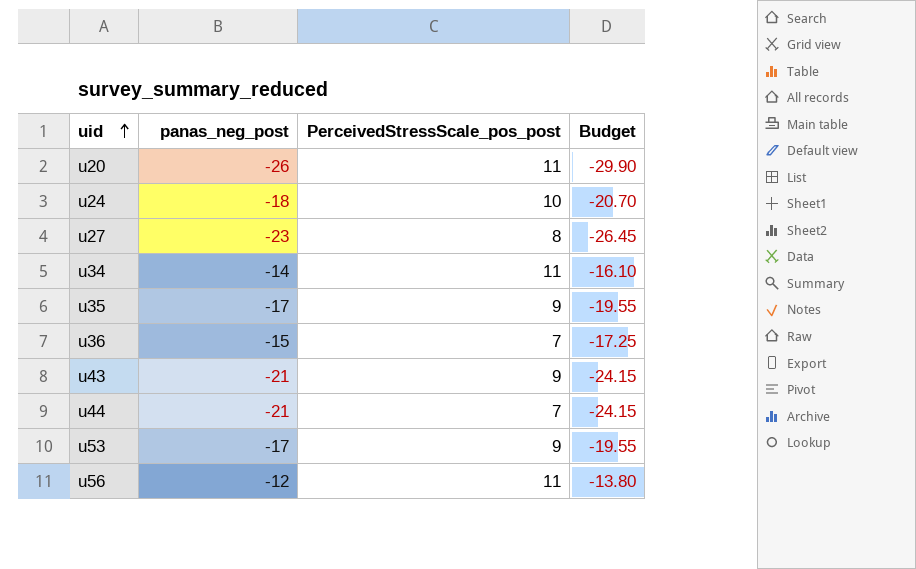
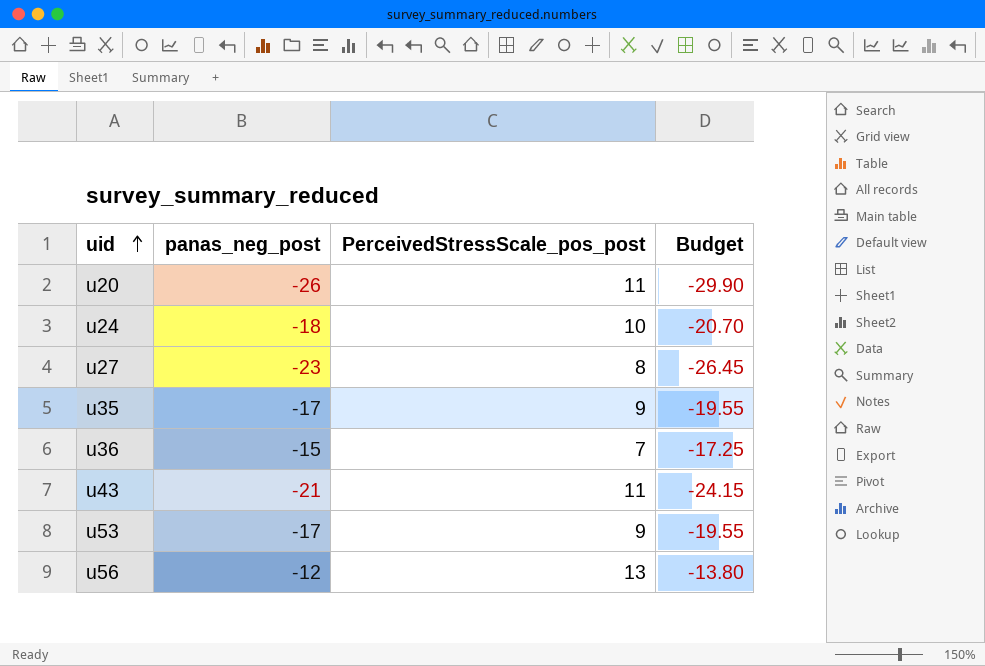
row u34: -14 | 11 | -16.10 -> none
row u44: -21 | 7 | -24.15 -> none
u43 | PerceivedStressScale_pos_post: 9 -> 11
u56 | PerceivedStressScale_pos_post: 11 -> 13

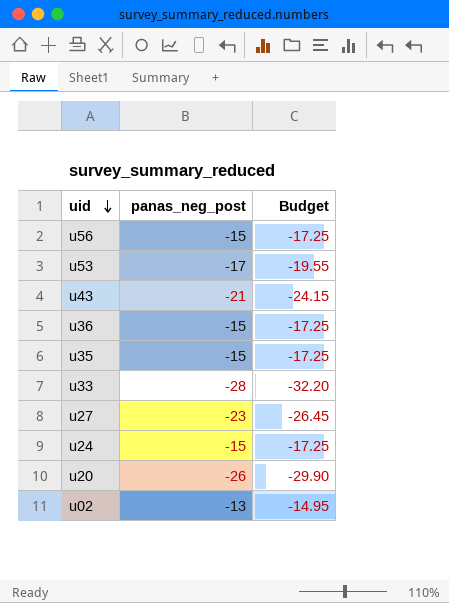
row order: uid ascending -> uid descending
column PerceivedStressScale_pos_post | position: 3 -> none
u56 | panas_neg_post: -12 -> -15
u56 | Budget: -13.80 -> -17.25
u35 | panas_neg_post: -17 -> -15
u35 | Budget: -19.55 -> -17.25
row u33: none -> -28 | -32.20
u24 | panas_neg_post: -18 -> -15
u24 | Budget: -20.70 -> -17.25
row u02: none -> -13 | -14.95

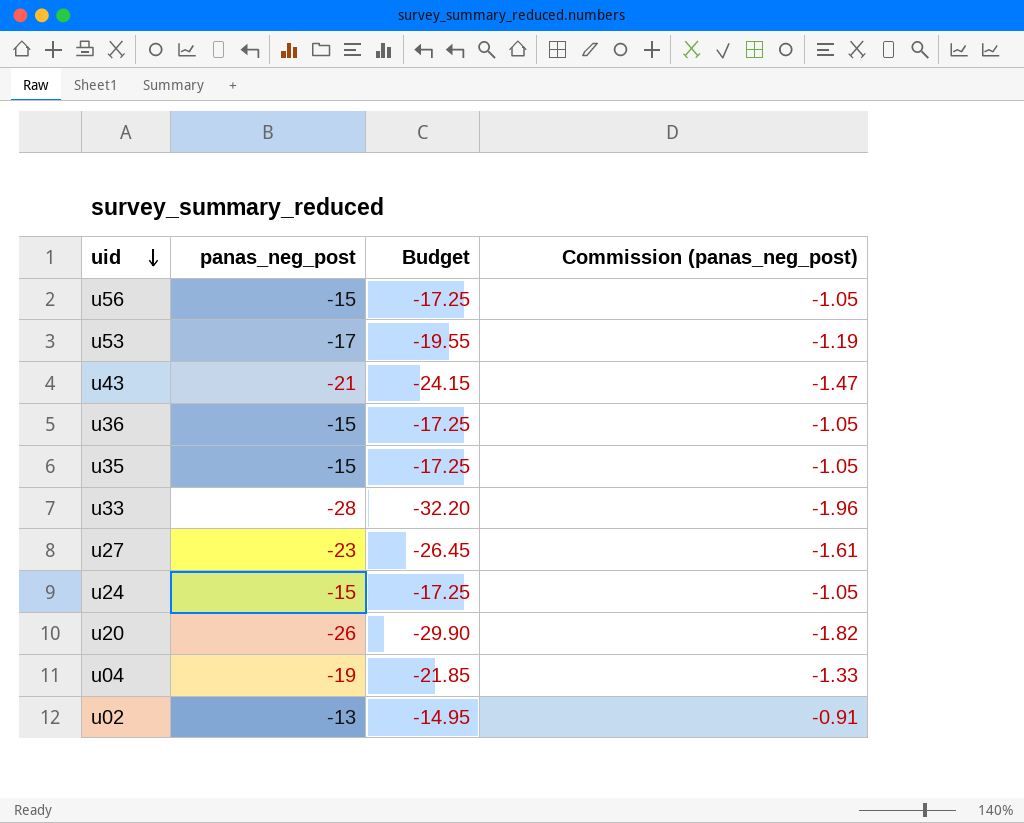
column Commission (panas_neg_post) | formula: none -> [panas_neg_post] * 0.07
row u04: none -> -19 | -21.85 | -1.33

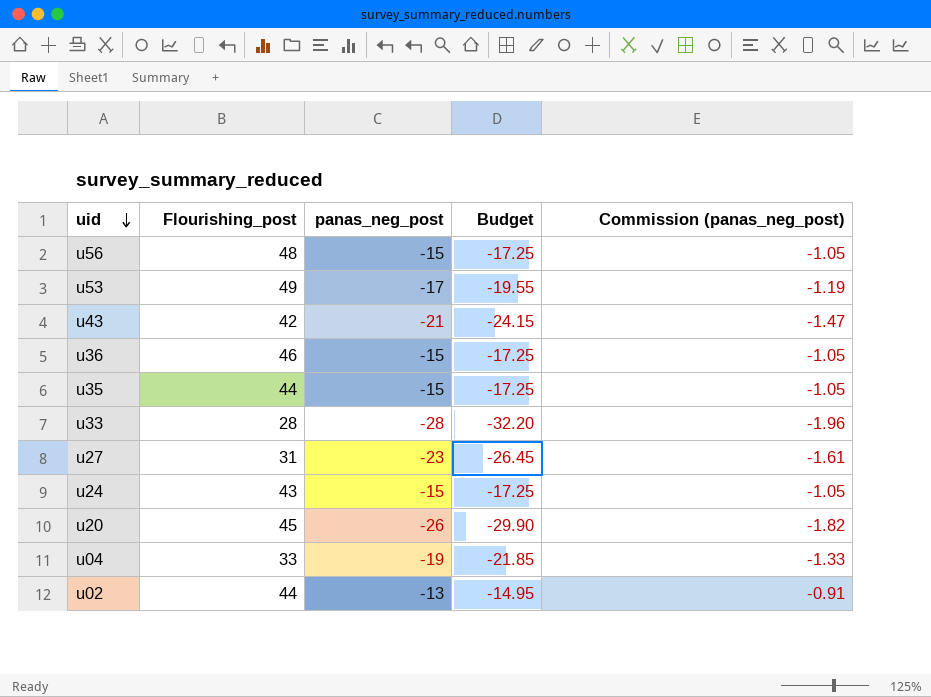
column Flourishing_post | position: none -> 2

